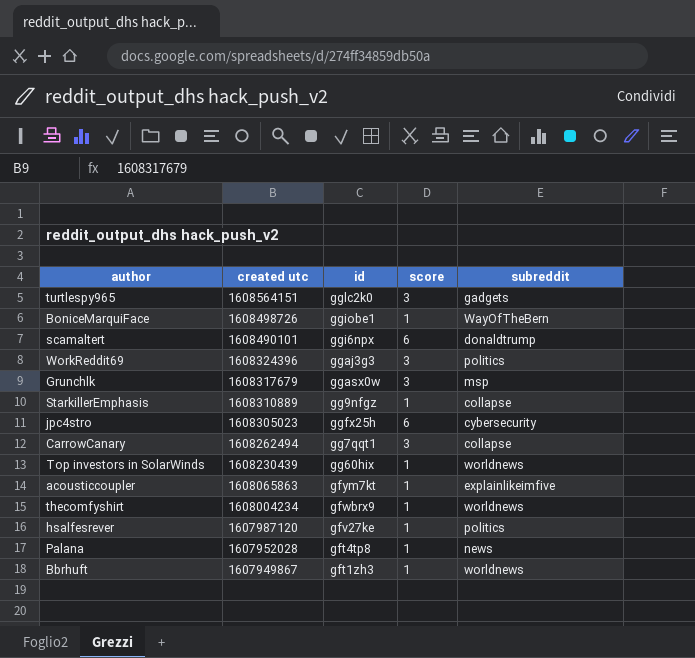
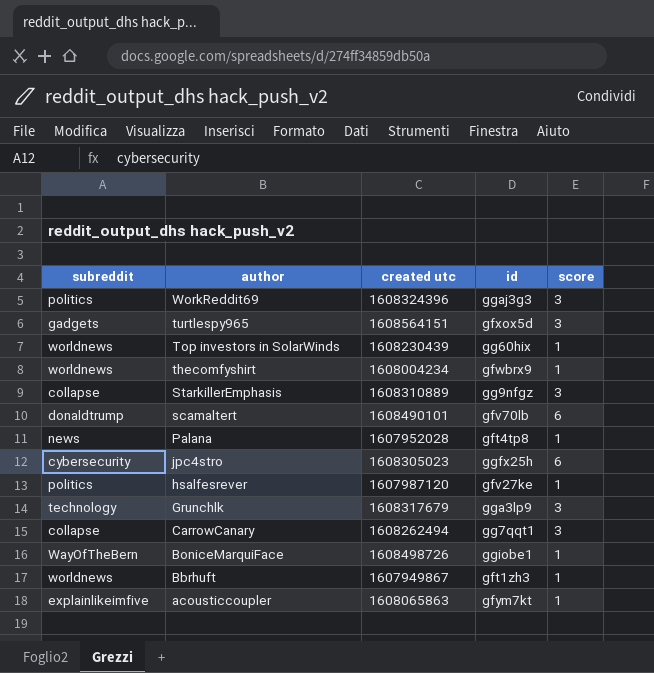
row order: created utc descending -> author descending
column subreddit | position: 5 -> 1
turtlespy965 | id: gglc2k0 -> gfxox5d
StarkillerEmphasis | score: 1 -> 3
scamaltert | id: ggi6npx -> gfv70lb
Grunchlk | subreddit: msp -> technology
Grunchlk | id: ggasx0w -> gga3lp9

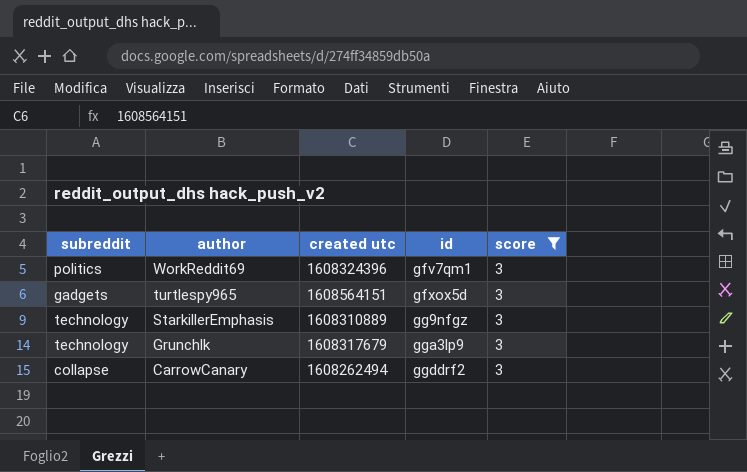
filter: none -> score = 3
WorkReddit69 | id: ggaj3g3 -> gfv7qm1
StarkillerEmphasis | subreddit: collapse -> technology
CarrowCanary | id: gg7qqt1 -> ggddrf2

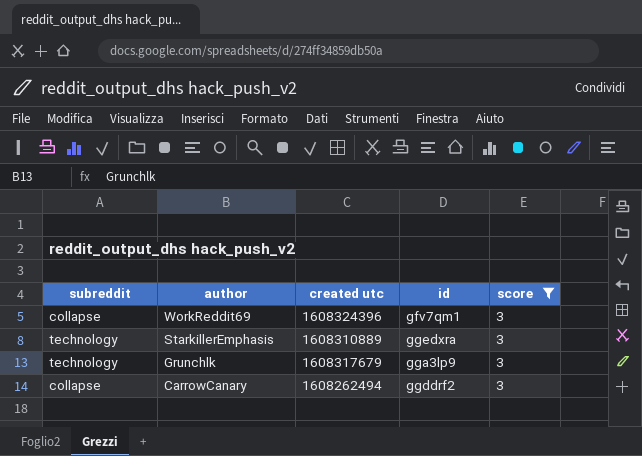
row turtlespy965: gadgets | 1608564151 | gfxox5d | 3 -> none
WorkReddit69 | subreddit: politics -> collapse
StarkillerEmphasis | id: gg9nfgz -> ggedxra

